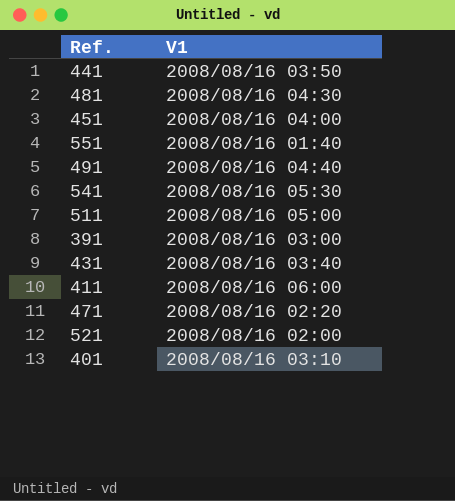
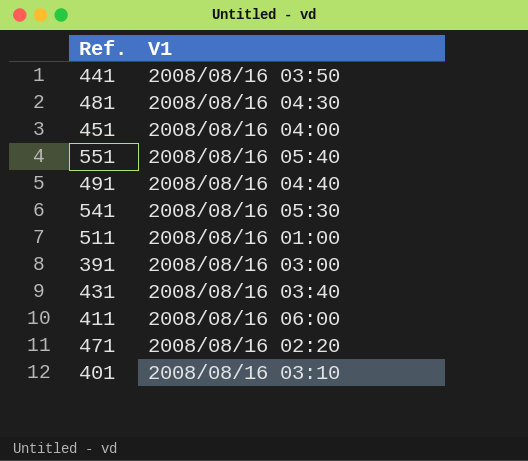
row 521: 2008/08/16 02:00 -> none
551 | V1: 2008/08/16 01:40 -> 2008/08/16 05:40
511 | V1: 2008/08/16 05:00 -> 2008/08/16 01:00

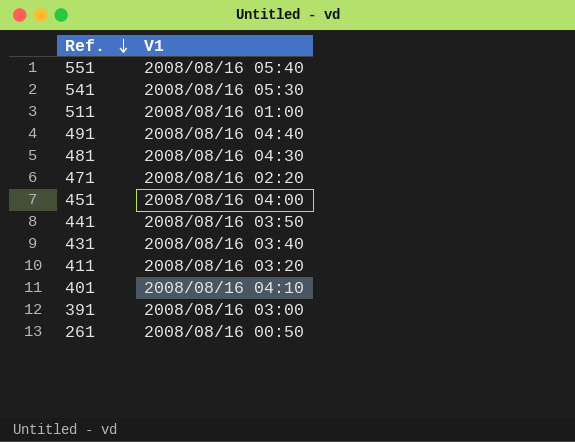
row order: none -> Ref. descending
411 | V1: 2008/08/16 06:00 -> 2008/08/16 03:20
401 | V1: 2008/08/16 03:10 -> 2008/08/16 04:10
row 261: none -> 2008/08/16 00:50

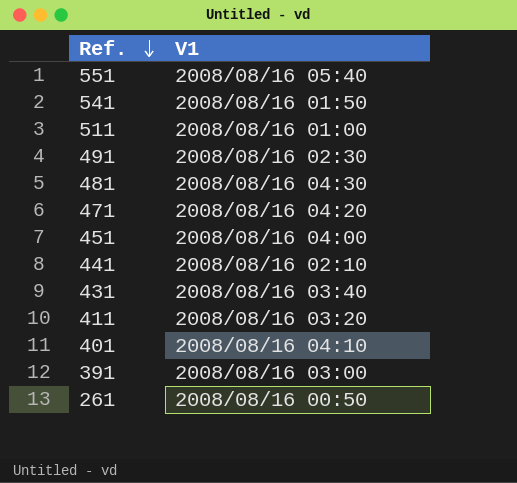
541 | V1: 2008/08/16 05:30 -> 2008/08/16 01:50
491 | V1: 2008/08/16 04:40 -> 2008/08/16 02:30
471 | V1: 2008/08/16 02:20 -> 2008/08/16 04:20
441 | V1: 2008/08/16 03:50 -> 2008/08/16 02:10

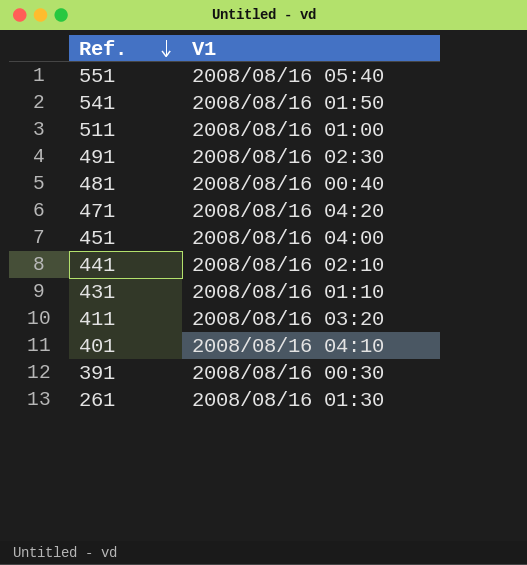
481 | V1: 2008/08/16 04:30 -> 2008/08/16 00:40
431 | V1: 2008/08/16 03:40 -> 2008/08/16 01:10
391 | V1: 2008/08/16 03:00 -> 2008/08/16 00:30
261 | V1: 2008/08/16 00:50 -> 2008/08/16 01:30

